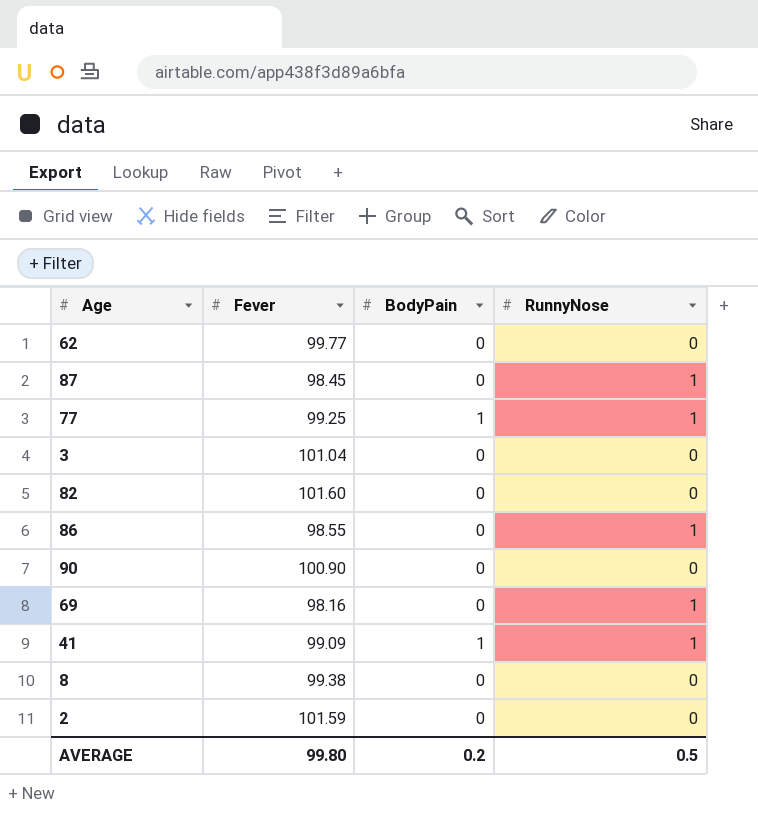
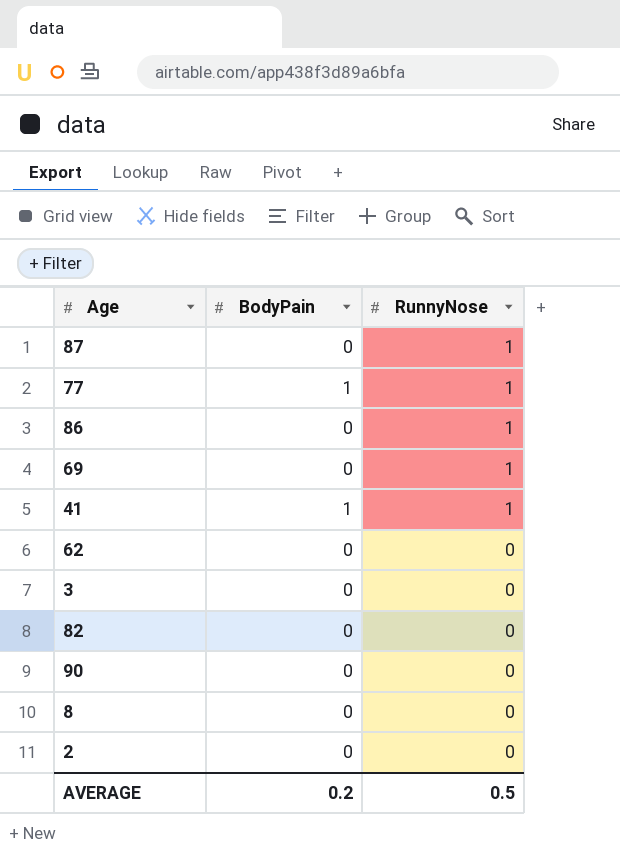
row order: none -> RunnyNose descending
column Fever | position: 2 -> none

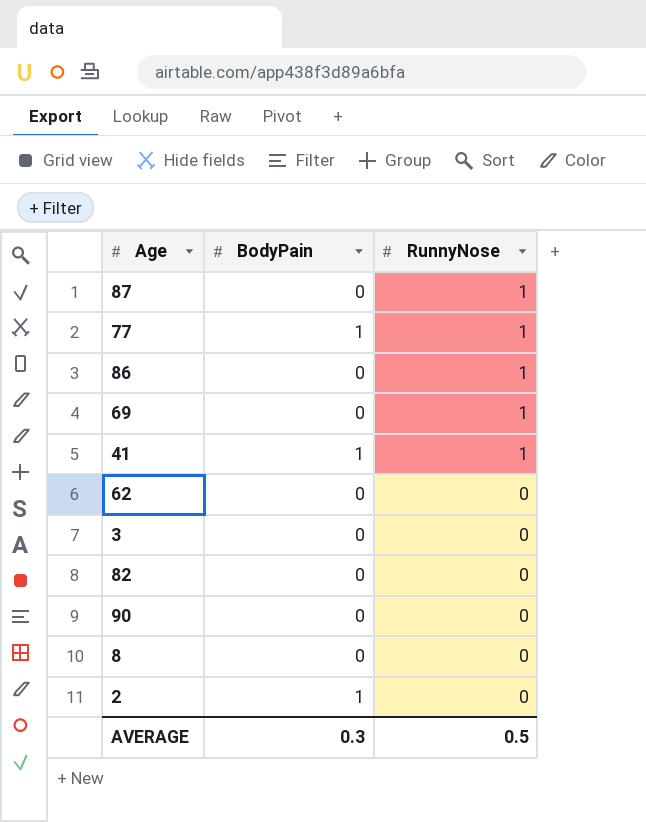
2 | BodyPain: 0 -> 1
AVERAGE | BodyPain: 0.2 -> 0.3

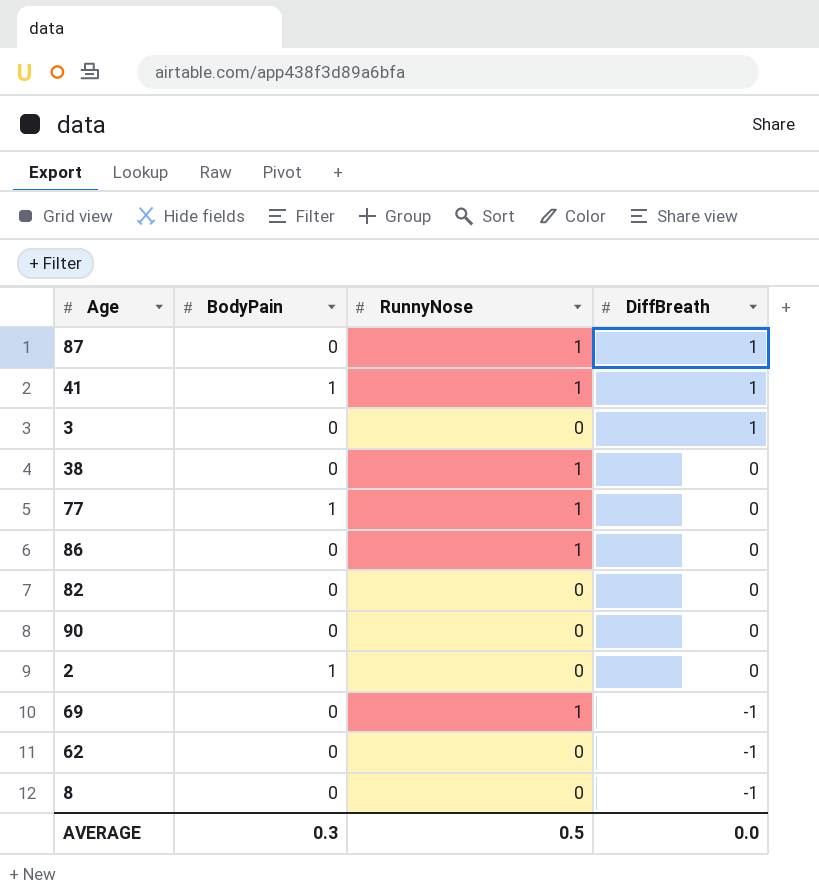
row order: RunnyNose descending -> DiffBreath descending
column DiffBreath | position: none -> 4
row 38: none -> 0 | 1 | 0

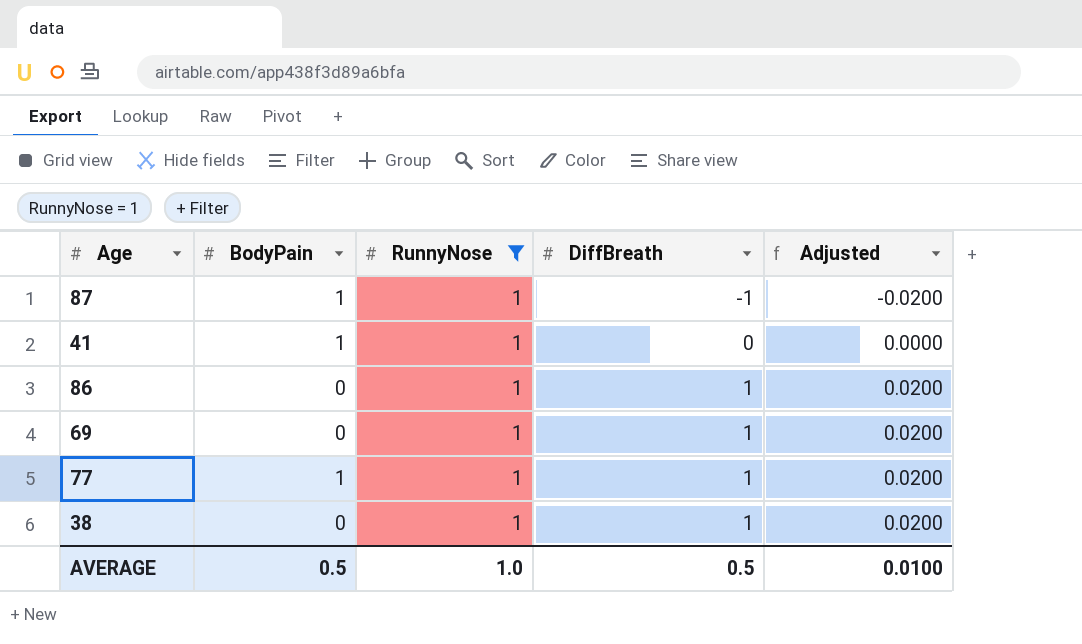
filter: none -> RunnyNose = 1
row order: DiffBreath descending -> DiffBreath ascending
column Adjusted | formula: none -> [DiffBreath] * 0.02
87 | BodyPain: 0 -> 1
87 | DiffBreath: 1 -> -1
41 | DiffBreath: 1 -> 0
86 | DiffBreath: 0 -> 1
69 | DiffBreath: -1 -> 1
77 | DiffBreath: 0 -> 1
38 | DiffBreath: 0 -> 1
AVERAGE | BodyPain: 0.3 -> 0.5
AVERAGE | RunnyNose: 0.5 -> 1.0
AVERAGE | DiffBreath: 0.0 -> 0.5

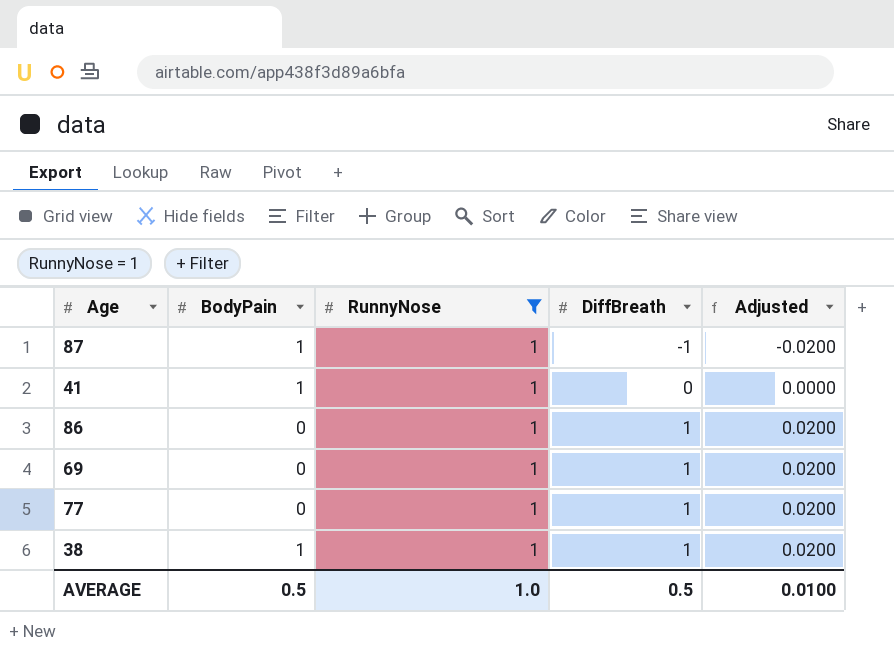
77 | BodyPain: 1 -> 0
38 | BodyPain: 0 -> 1

